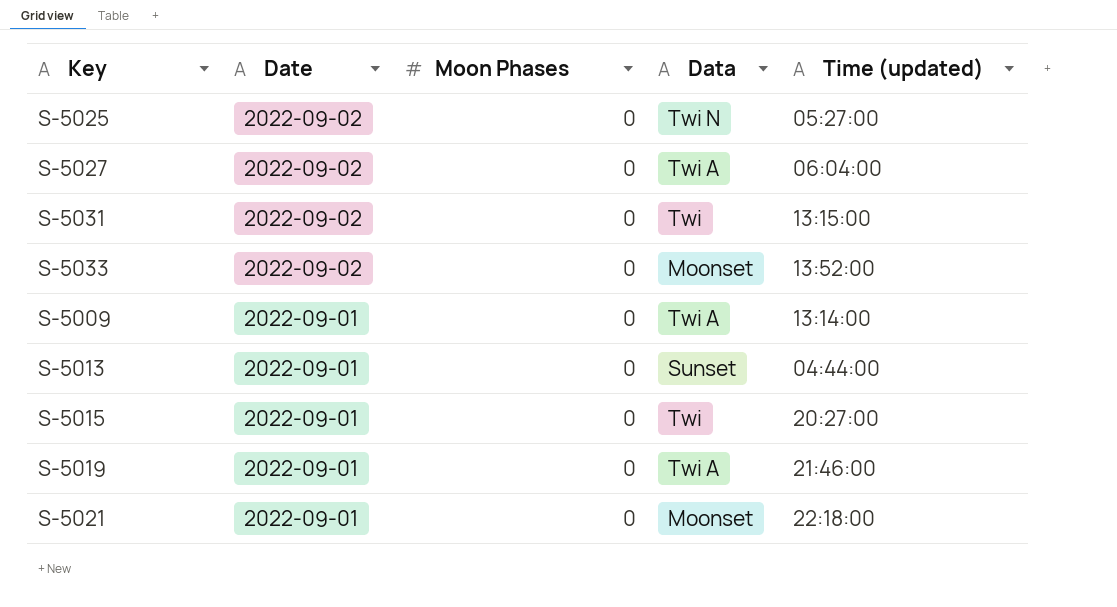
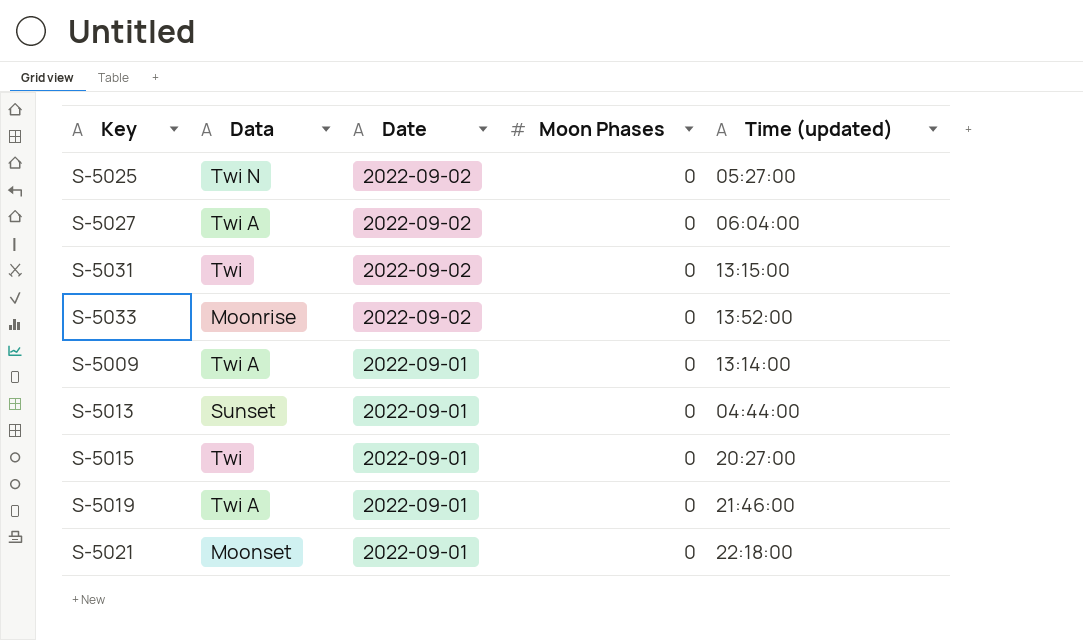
column Data | position: 4 -> 2
S-5033 | Data: Moonset -> Moonrise

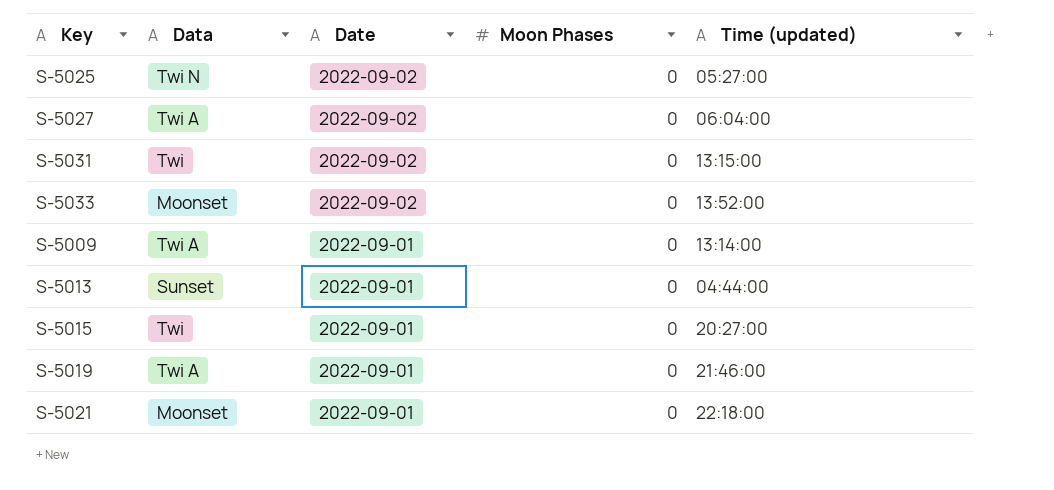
S-5033 | Data: Moonrise -> Moonset

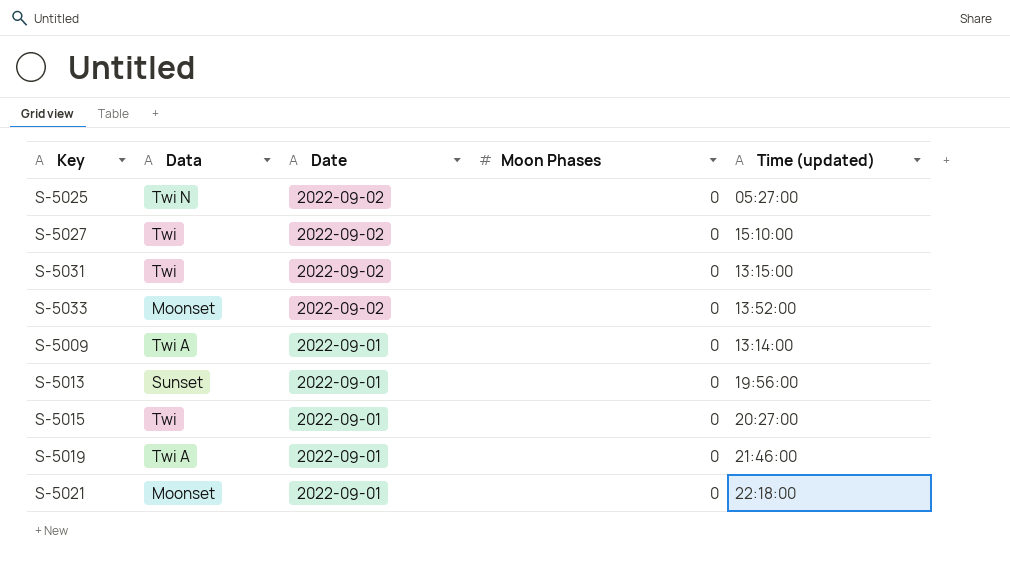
S-5027 | Data: Twi A -> Twi
S-5027 | Time (updated): 06:04:00 -> 15:10:00
S-5013 | Time (updated): 04:44:00 -> 19:56:00

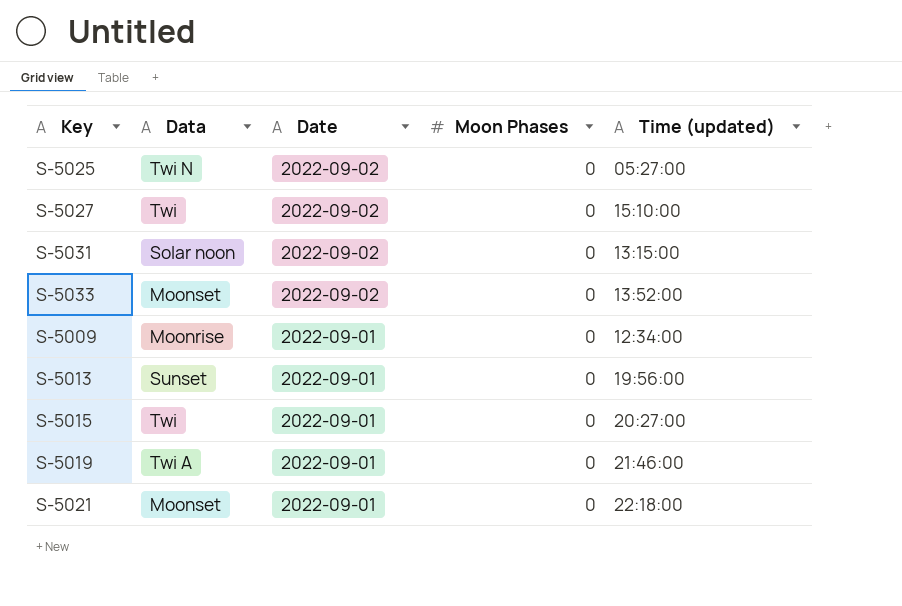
S-5031 | Data: Twi -> Solar noon
S-5009 | Data: Twi A -> Moonrise
S-5009 | Time (updated): 13:14:00 -> 12:34:00

